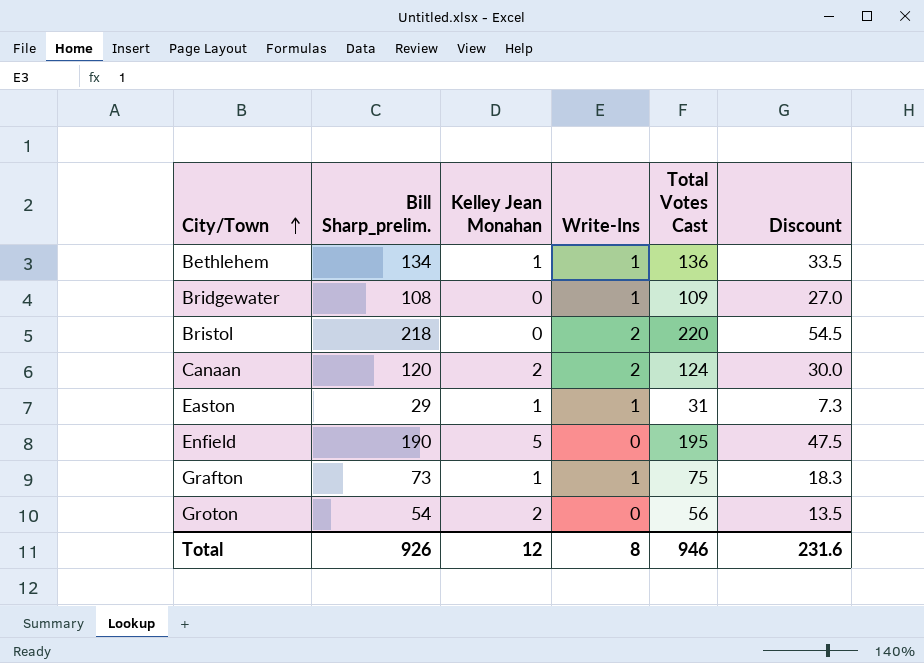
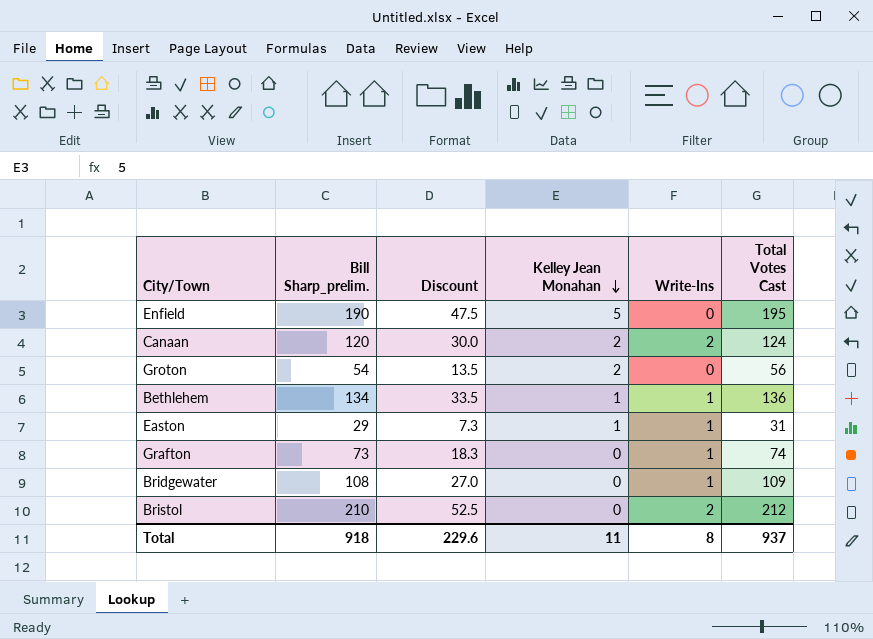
row order: City/Town ascending -> Kelley Jean Monahan descending
column Discount | position: 6 -> 3
Grafton | Kelley Jean Monahan: 1 -> 0
Grafton | Total Votes Cast: 75 -> 74
Bristol | Bill Sharp_prelim.: 218 -> 210
Bristol | Discount: 54.5 -> 52.5
Bristol | Total Votes Cast: 220 -> 212
Total | Bill Sharp_prelim.: 926 -> 918
Total | Discount: 231.6 -> 229.6
Total | Kelley Jean Monahan: 12 -> 11
Total | Total Votes Cast: 946 -> 937

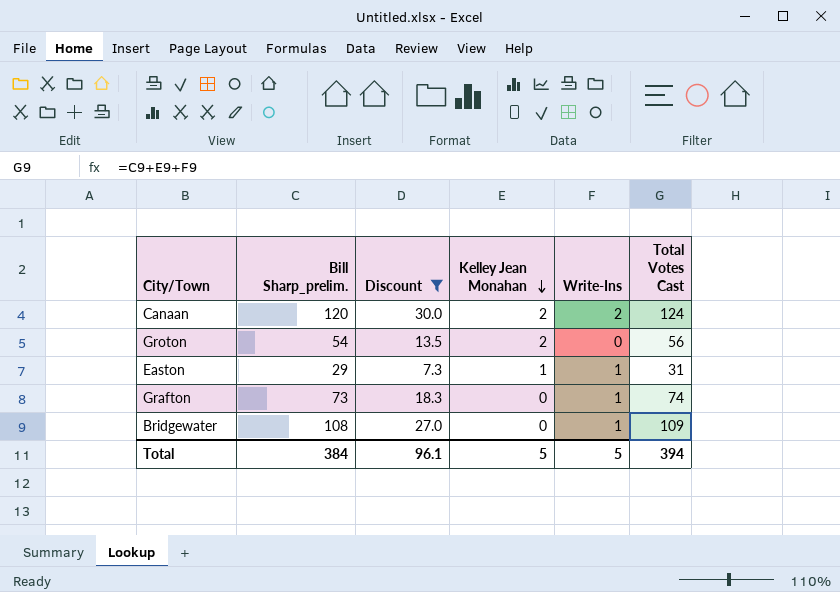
filter: none -> Discount <= 30.0
Total | Bill Sharp_prelim.: 918 -> 384
Total | Discount: 229.6 -> 96.1
Total | Kelley Jean Monahan: 11 -> 5
Total | Write-Ins: 8 -> 5
Total | Total Votes Cast: 937 -> 394

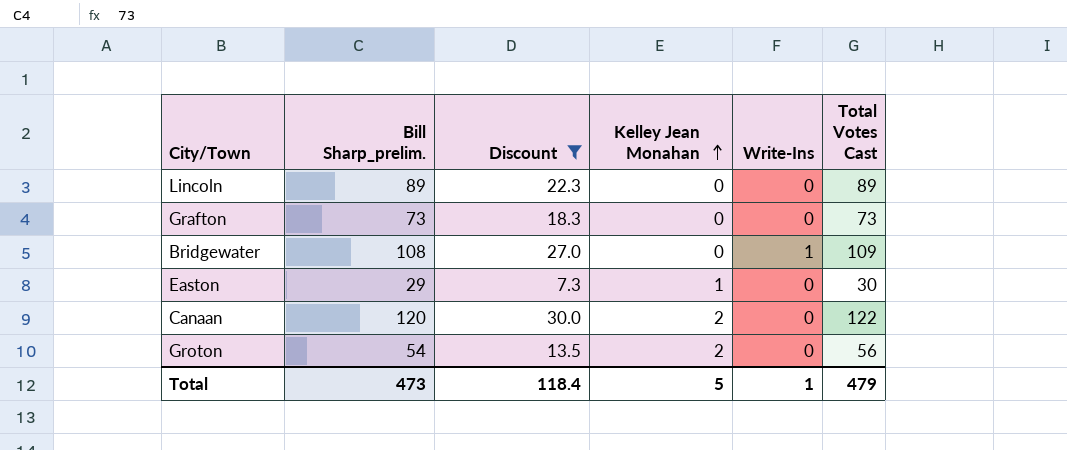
row order: Kelley Jean Monahan descending -> Kelley Jean Monahan ascending
row Lincoln: none -> 89 | 22.3 | 0 | 0 | 89
Grafton | Write-Ins: 1 -> 0
Grafton | Total Votes Cast: 74 -> 73
Easton | Write-Ins: 1 -> 0
Easton | Total Votes Cast: 31 -> 30
Canaan | Write-Ins: 2 -> 0
Canaan | Total Votes Cast: 124 -> 122
Total | Bill Sharp_prelim.: 384 -> 473
Total | Discount: 96.1 -> 118.4
Total | Write-Ins: 5 -> 1
Total | Total Votes Cast: 394 -> 479

